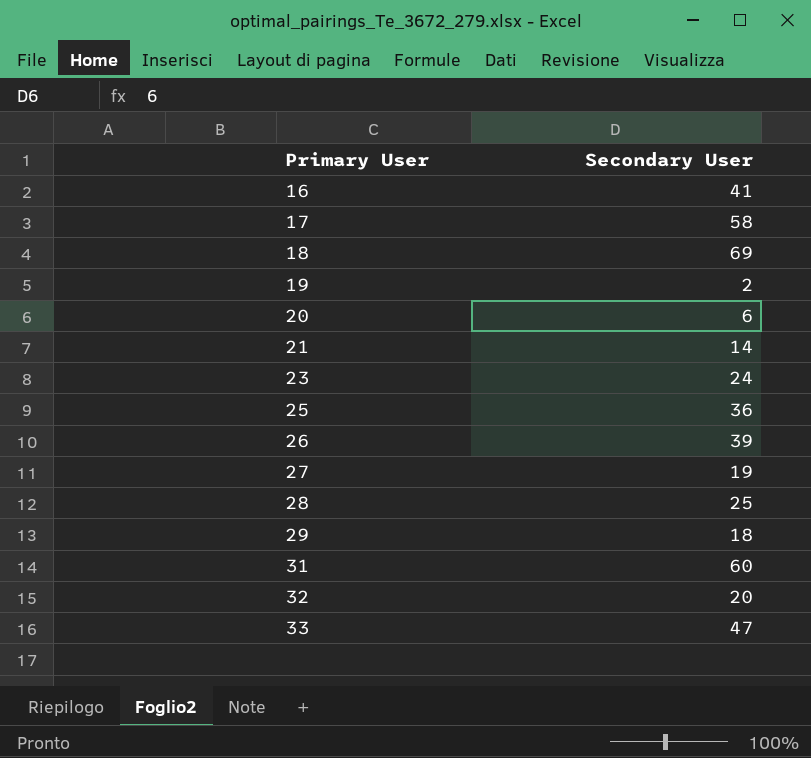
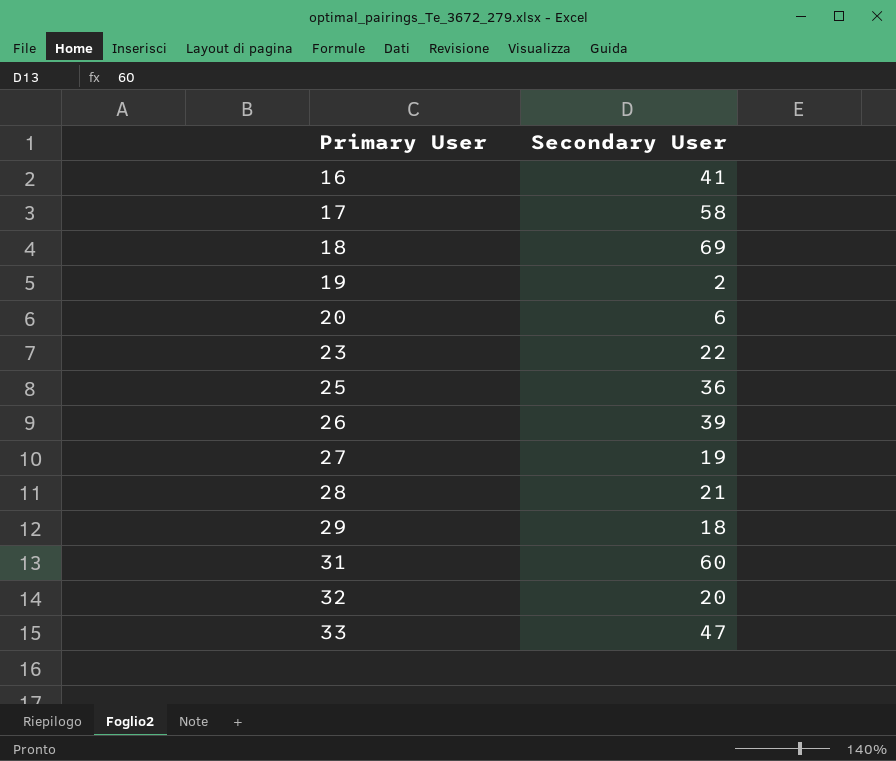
row 21: 14 -> none
23 | Secondary User: 24 -> 22
28 | Secondary User: 25 -> 21

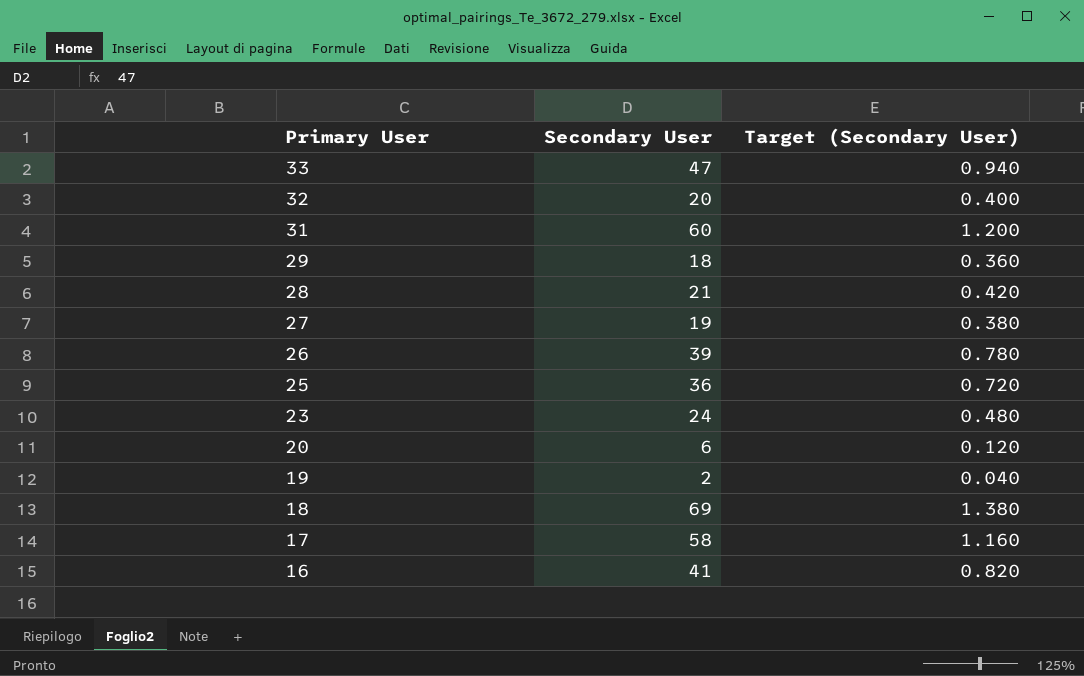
row order: Primary User ascending -> Primary User descending
column Target (Secondary User) | formula: none -> [Secondary User] * 0.02
23 | Secondary User: 22 -> 24

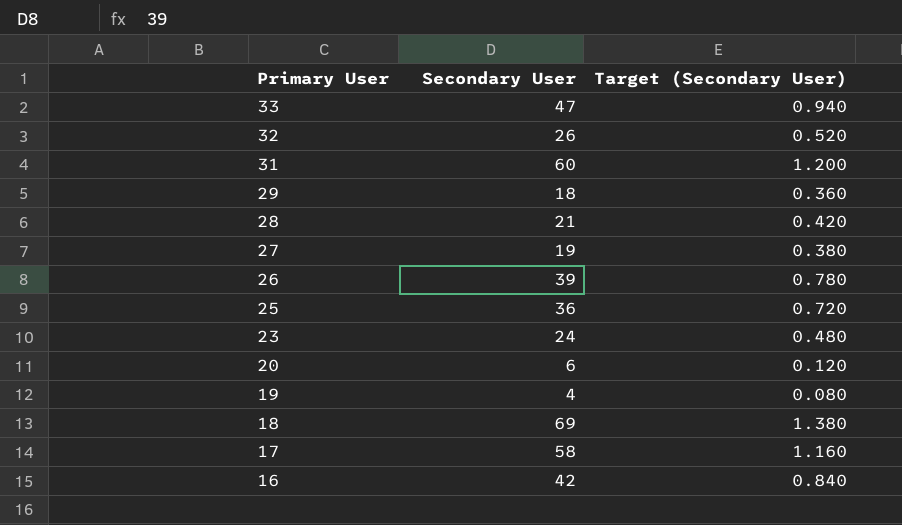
32 | Secondary User: 20 -> 26
32 | Target (Secondary User): 0.400 -> 0.520
19 | Secondary User: 2 -> 4
19 | Target (Secondary User): 0.040 -> 0.080
16 | Secondary User: 41 -> 42
16 | Target (Secondary User): 0.820 -> 0.840

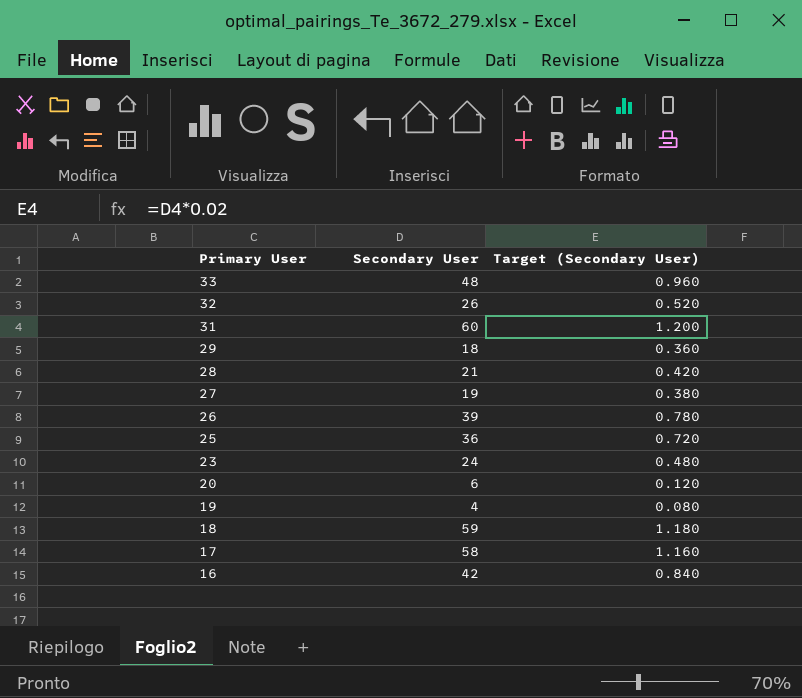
33 | Secondary User: 47 -> 48
33 | Target (Secondary User): 0.940 -> 0.960
18 | Secondary User: 69 -> 59
18 | Target (Secondary User): 1.380 -> 1.180

